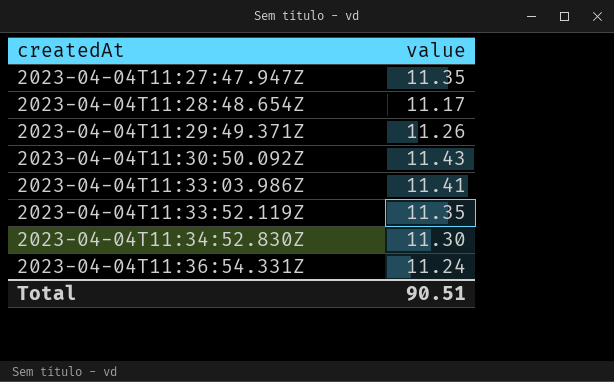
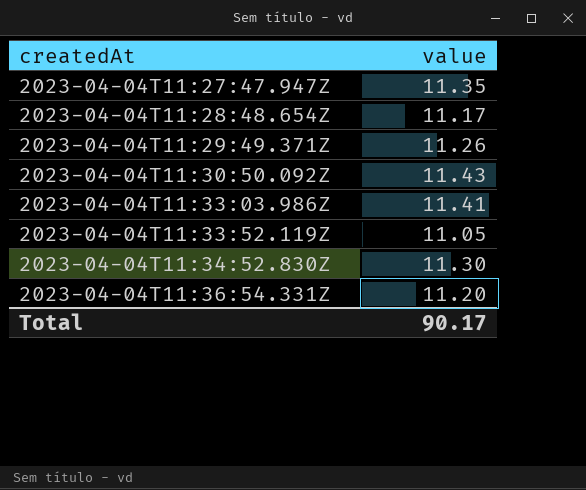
2023-04-04T11:33:52.119Z | value: 11.35 -> 11.05
2023-04-04T11:36:54.331Z | value: 11.24 -> 11.20
Total | value: 90.51 -> 90.17

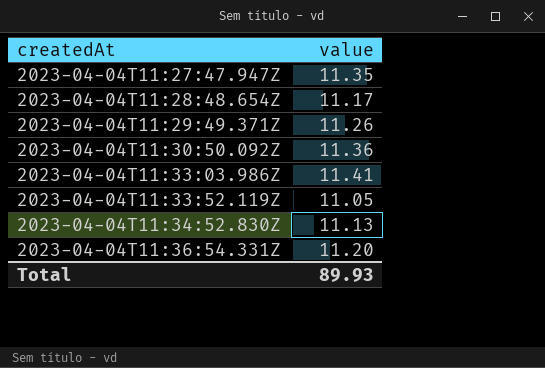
2023-04-04T11:30:50.092Z | value: 11.43 -> 11.36
2023-04-04T11:34:52.830Z | value: 11.30 -> 11.13
Total | value: 90.17 -> 89.93

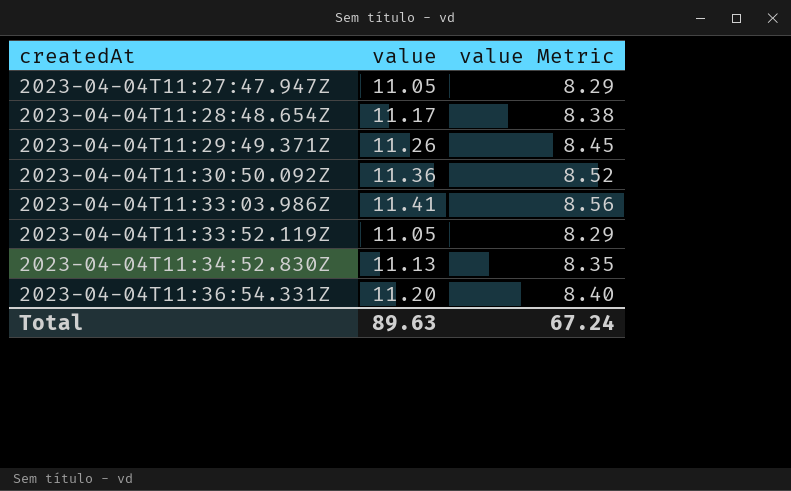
column value Metric | formula: none -> [value] * 0.75
2023-04-04T11:27:47.947Z | value: 11.35 -> 11.05
Total | value: 89.93 -> 89.63

